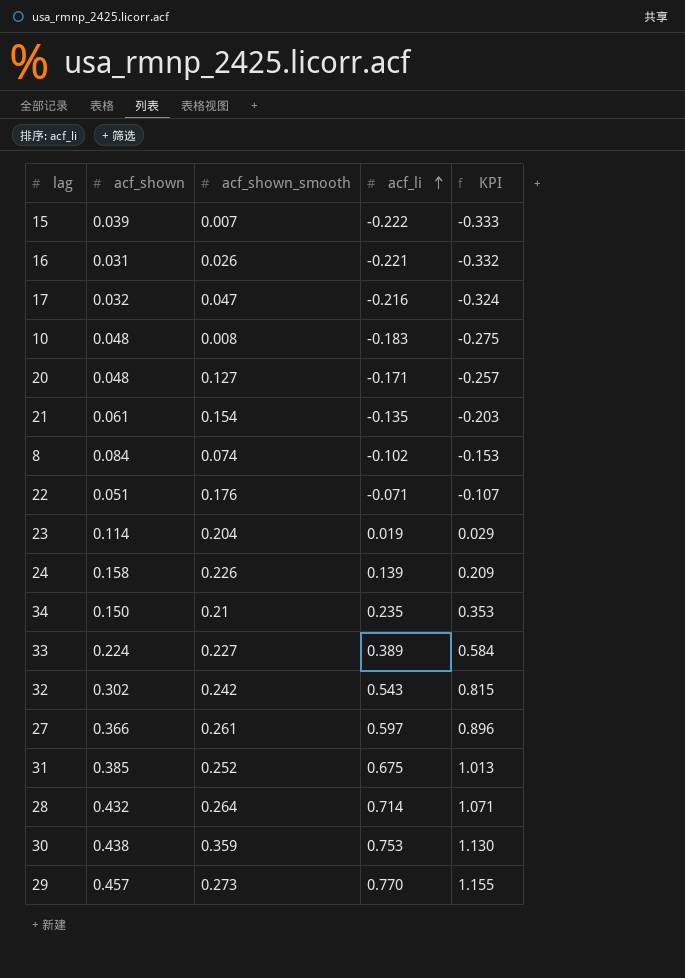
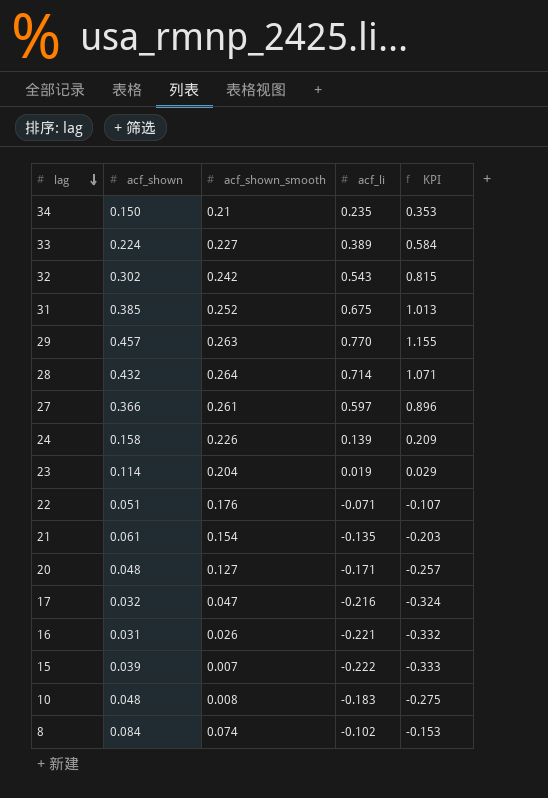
row order: acf_li ascending -> lag descending
row 30: 0.438 | 0.359 | 0.753 | 1.130 -> none
29 | acf_shown_smooth: 0.273 -> 0.263

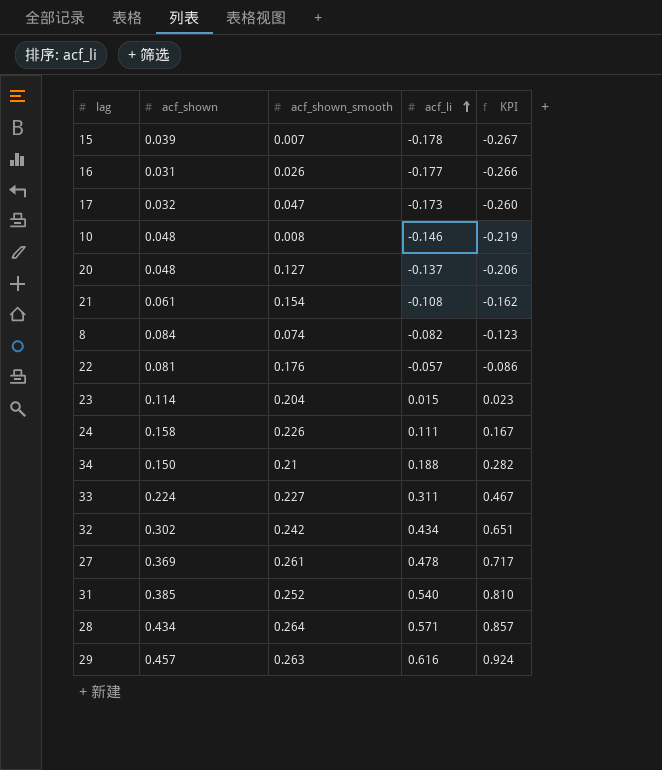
row order: lag descending -> acf_li ascending
15 | acf_li: -0.222 -> -0.178
15 | KPI: -0.333 -> -0.267
16 | acf_li: -0.221 -> -0.177
16 | KPI: -0.332 -> -0.266
17 | acf_li: -0.216 -> -0.173
17 | KPI: -0.324 -> -0.260
10 | acf_li: -0.183 -> -0.146
10 | KPI: -0.275 -> -0.219
20 | acf_li: -0.171 -> -0.137
20 | KPI: -0.257 -> -0.206
21 | acf_li: -0.135 -> -0.108
21 | KPI: -0.203 -> -0.162
8 | acf_li: -0.102 -> -0.082
8 | KPI: -0.153 -> -0.123
22 | acf_shown: 0.051 -> 0.081
22 | acf_li: -0.071 -> -0.057
22 | KPI: -0.107 -> -0.086
23 | acf_li: 0.019 -> 0.015
23 | KPI: 0.029 -> 0.023
24 | acf_li: 0.139 -> 0.111
24 | KPI: 0.209 -> 0.167
34 | acf_li: 0.235 -> 0.188
34 | KPI: 0.353 -> 0.282
33 | acf_li: 0.389 -> 0.311
33 | KPI: 0.584 -> 0.467
32 | acf_li: 0.543 -> 0.434
32 | KPI: 0.815 -> 0.651
27 | acf_shown: 0.366 -> 0.369
27 | acf_li: 0.597 -> 0.478
27 | KPI: 0.896 -> 0.717
31 | acf_li: 0.675 -> 0.540
31 | KPI: 1.013 -> 0.810
28 | acf_shown: 0.432 -> 0.434
28 | acf_li: 0.714 -> 0.571
28 | KPI: 1.071 -> 0.857
29 | acf_li: 0.770 -> 0.616
29 | KPI: 1.155 -> 0.924

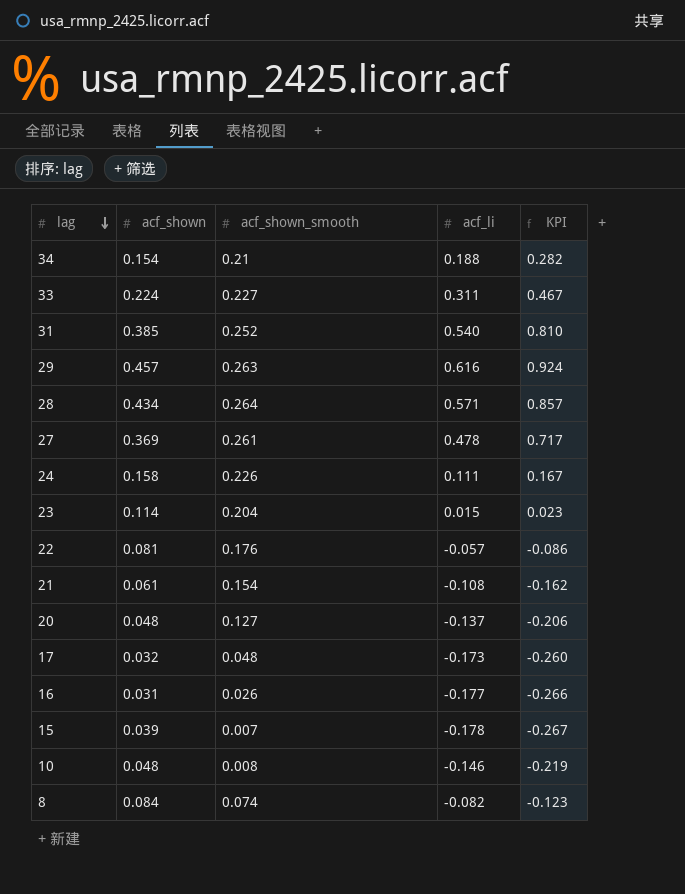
row order: acf_li ascending -> lag descending
row 32: 0.302 | 0.242 | 0.434 | 0.651 -> none
34 | acf_shown: 0.150 -> 0.154
17 | acf_shown_smooth: 0.047 -> 0.048

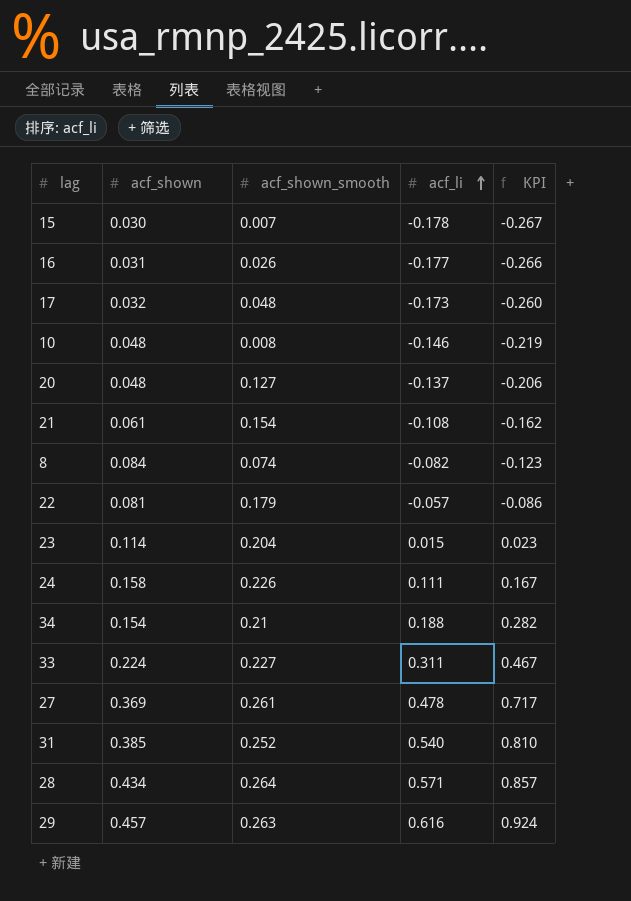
row order: lag descending -> acf_li ascending
15 | acf_shown: 0.039 -> 0.030
22 | acf_shown_smooth: 0.176 -> 0.179

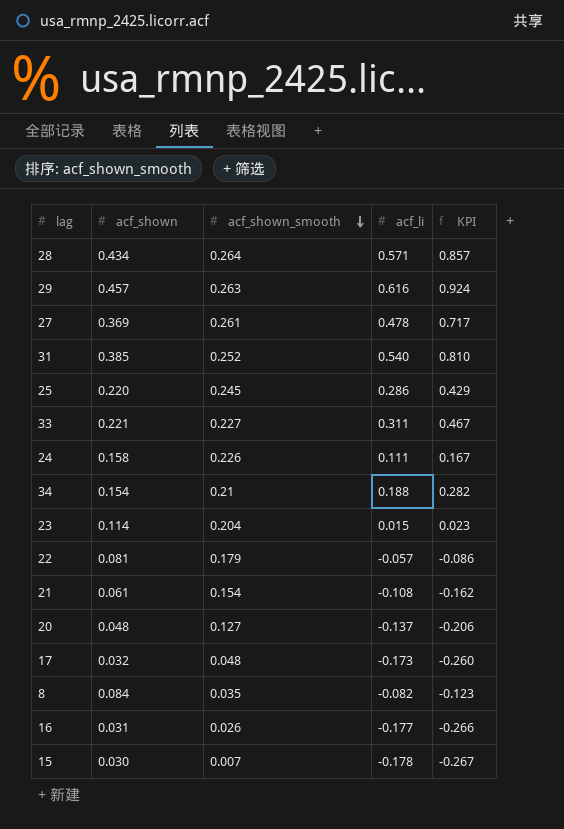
row order: acf_li ascending -> acf_shown_smooth descending
row 10: 0.048 | 0.008 | -0.146 | -0.219 -> none
row 25: none -> 0.220 | 0.245 | 0.286 | 0.429
33 | acf_shown: 0.224 -> 0.221
8 | acf_shown_smooth: 0.074 -> 0.035

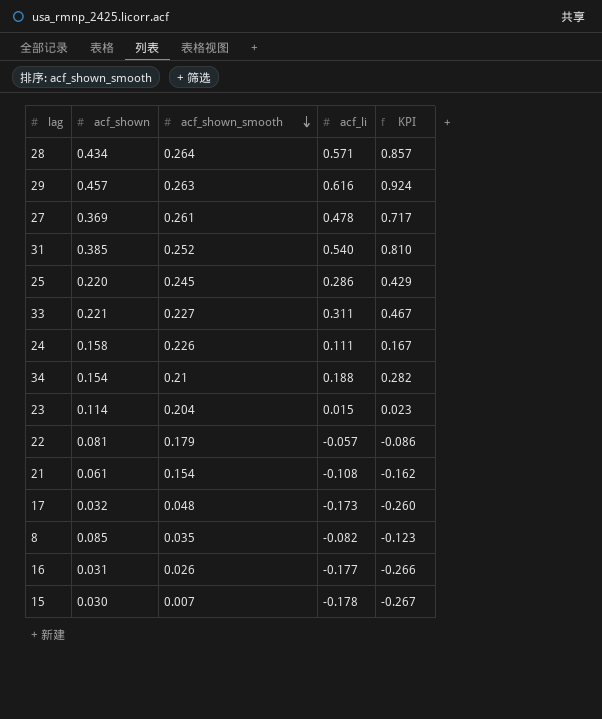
row 20: 0.048 | 0.127 | -0.137 | -0.206 -> none
8 | acf_shown: 0.084 -> 0.085

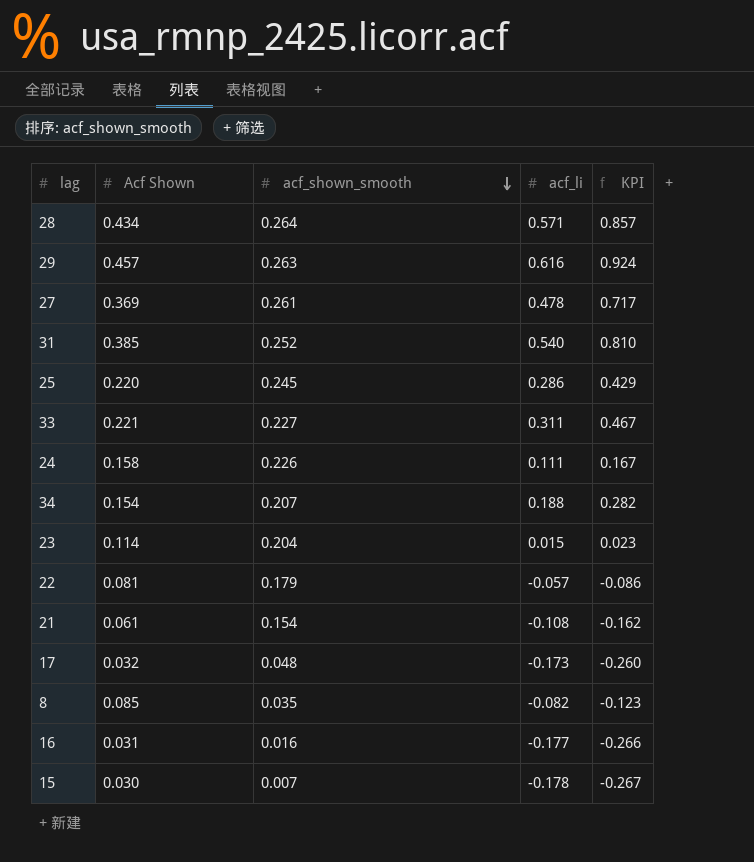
column name: acf_shown -> Acf Shown
34 | acf_shown_smooth: 0.21 -> 0.207
16 | acf_shown_smooth: 0.026 -> 0.016

